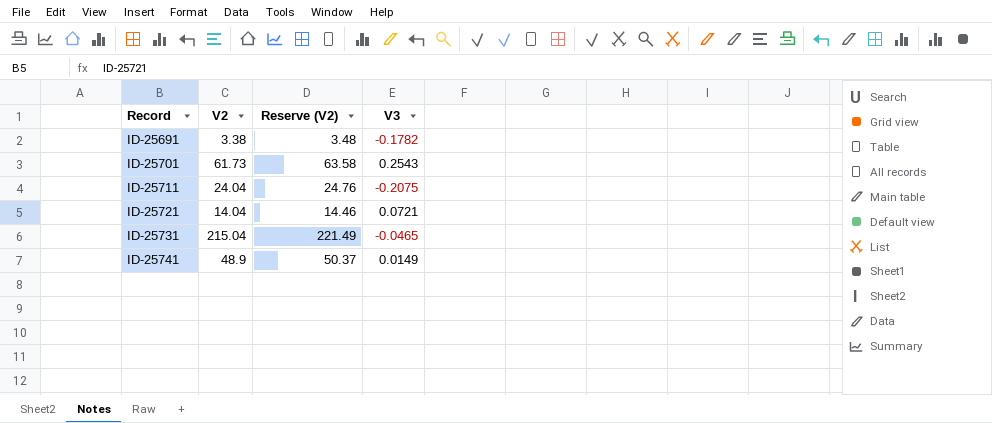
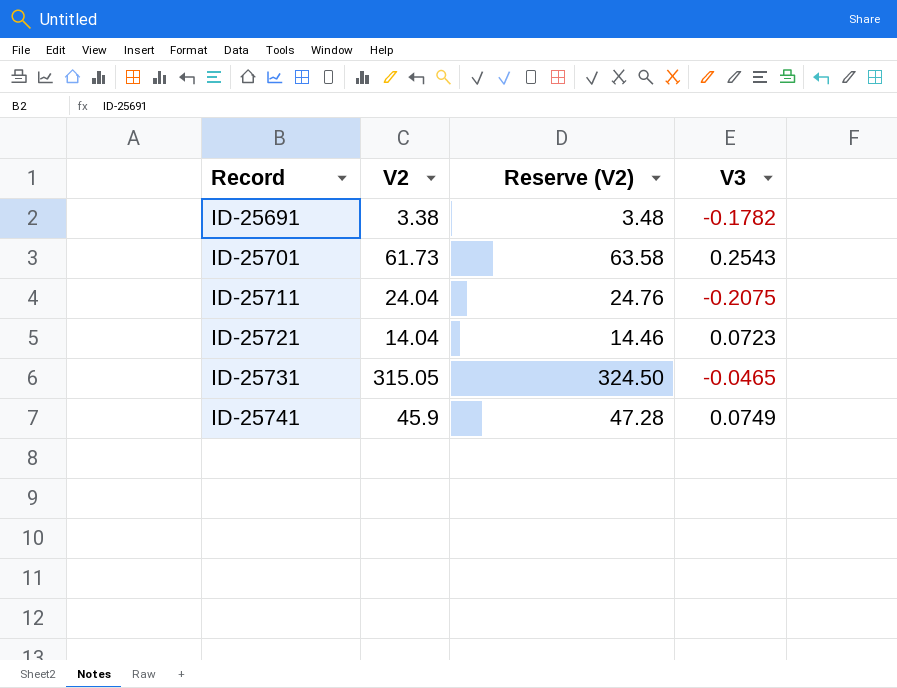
ID-25721 | V3: 0.0721 -> 0.0723
ID-25731 | V2: 215.04 -> 315.05
ID-25731 | Reserve (V2): 221.49 -> 324.50
ID-25741 | V2: 48.9 -> 45.9
ID-25741 | Reserve (V2): 50.37 -> 47.28
ID-25741 | V3: 0.0149 -> 0.0749

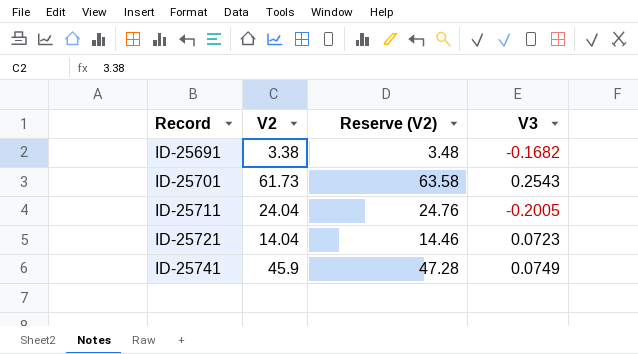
row ID-25731: 315.05 | 324.50 | -0.0465 -> none
ID-25691 | V3: -0.1782 -> -0.1682
ID-25711 | V3: -0.2075 -> -0.2005

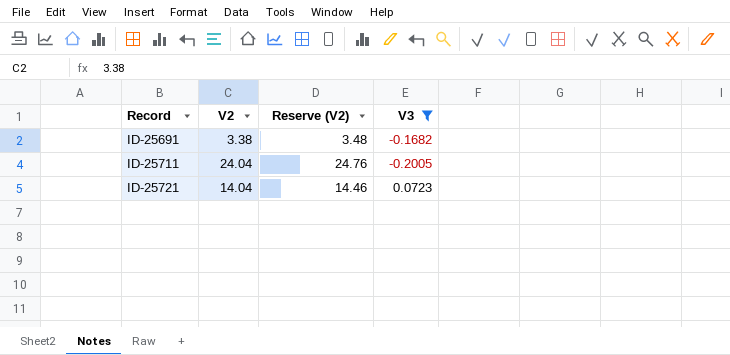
filter: none -> V3 <= 0.0723

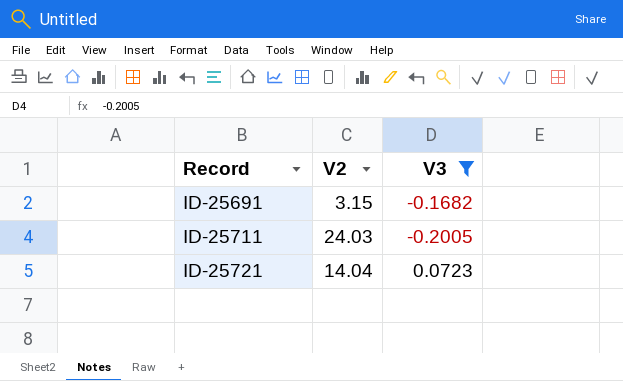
column Reserve (V2) | formula: [V2] * 1.03 -> none
ID-25691 | V2: 3.38 -> 3.15
ID-25711 | V2: 24.04 -> 24.03

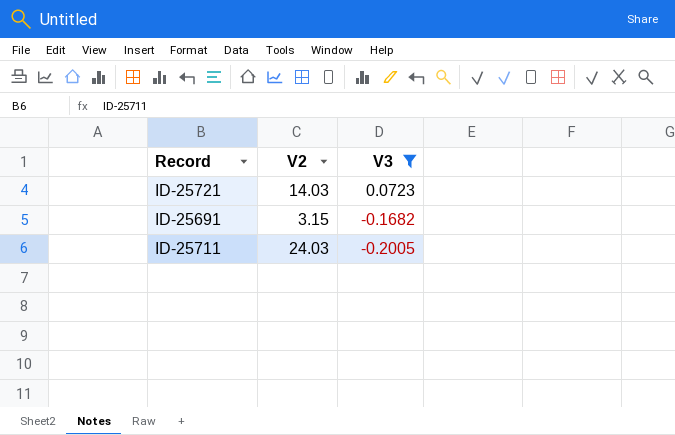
row order: Record ascending -> V3 descending
ID-25721 | V2: 14.04 -> 14.03

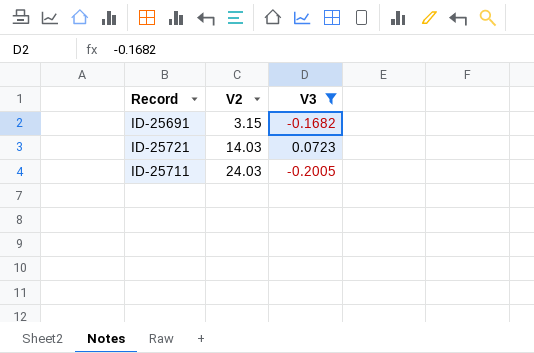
row order: V3 descending -> V2 ascending

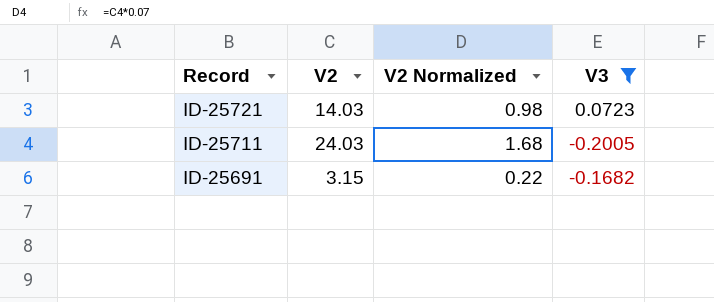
row order: V2 ascending -> Record descending
column V2 Normalized | formula: none -> [V2] * 0.07

